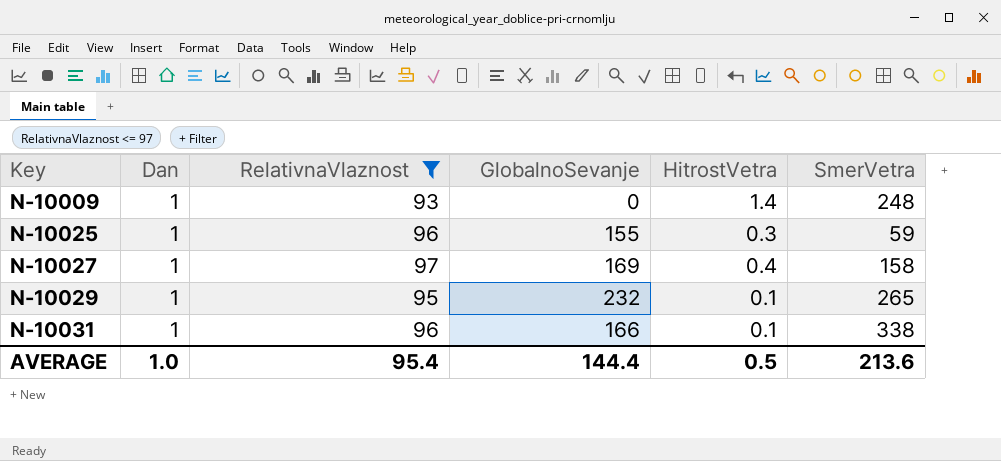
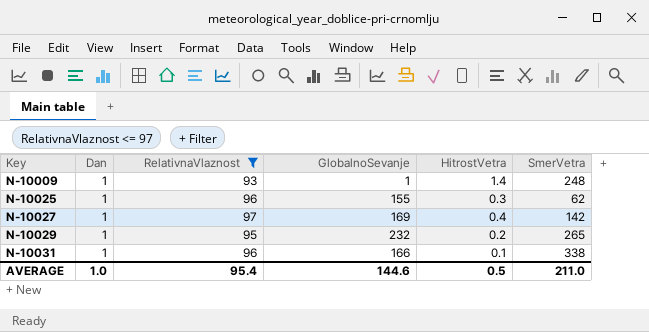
N-10009 | GlobalnoSevanje: 0 -> 1
N-10025 | SmerVetra: 59 -> 62
N-10027 | SmerVetra: 158 -> 142
N-10029 | HitrostVetra: 0.1 -> 0.2
AVERAGE | GlobalnoSevanje: 144.4 -> 144.6
AVERAGE | SmerVetra: 213.6 -> 211.0

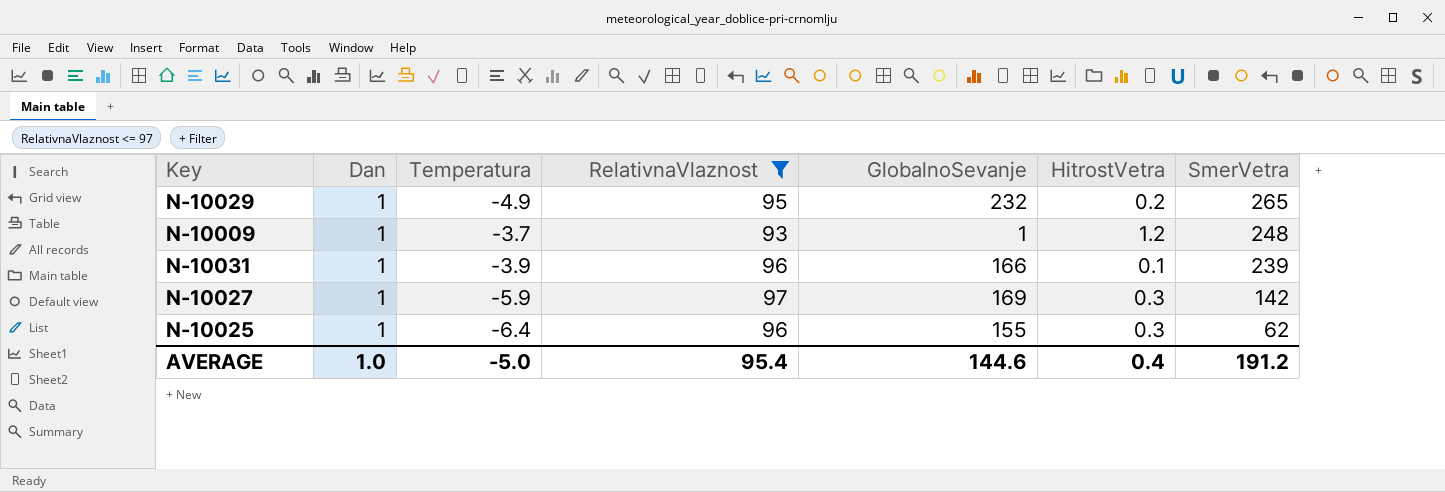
row order: Key ascending -> SmerVetra descending
column Temperatura | position: none -> 3
N-10009 | HitrostVetra: 1.4 -> 1.2
N-10031 | SmerVetra: 338 -> 239
N-10027 | HitrostVetra: 0.4 -> 0.3
AVERAGE | HitrostVetra: 0.5 -> 0.4
AVERAGE | SmerVetra: 211.0 -> 191.2

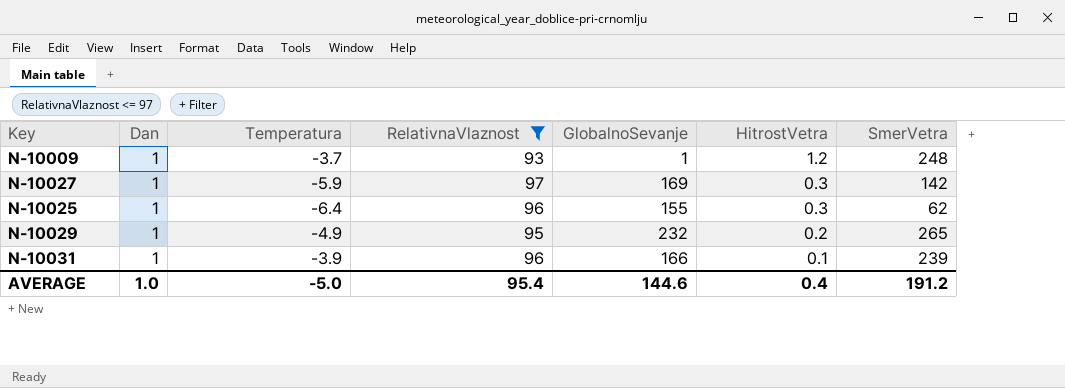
row order: SmerVetra descending -> HitrostVetra descending

